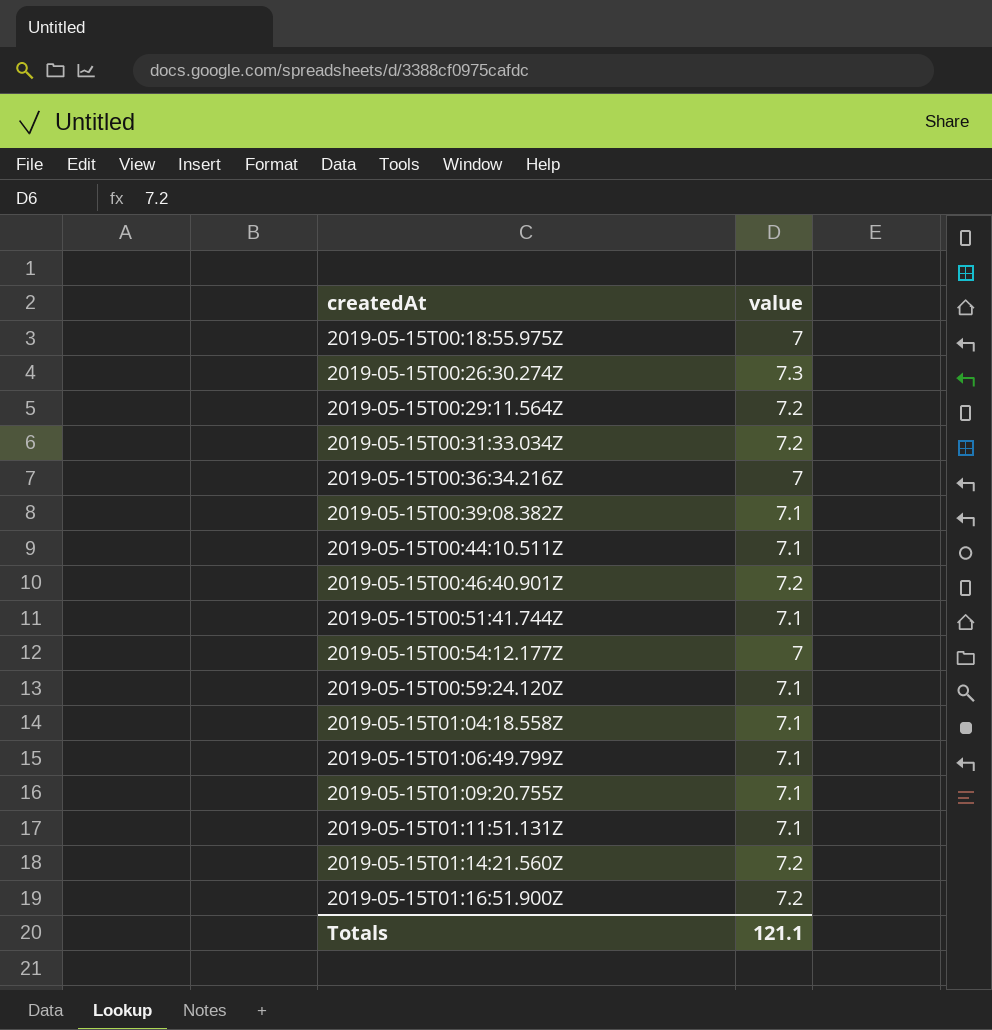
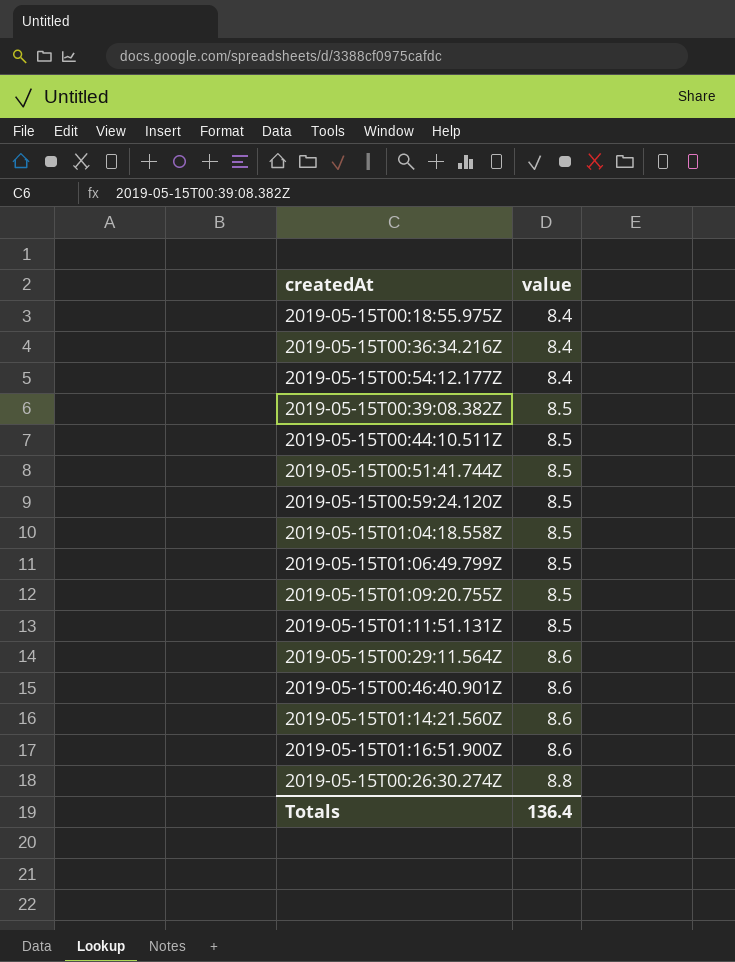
row order: createdAt ascending -> value ascending
row 2019-05-15T00:31:33.034Z: 7.2 -> none
2019-05-15T00:18:55.975Z | value: 7 -> 8.4
2019-05-15T00:36:34.216Z | value: 7 -> 8.4
2019-05-15T00:54:12.177Z | value: 7 -> 8.4
2019-05-15T00:39:08.382Z | value: 7.1 -> 8.5
2019-05-15T00:44:10.511Z | value: 7.1 -> 8.5
2019-05-15T00:51:41.744Z | value: 7.1 -> 8.5
2019-05-15T00:59:24.120Z | value: 7.1 -> 8.5
2019-05-15T01:04:18.558Z | value: 7.1 -> 8.5
2019-05-15T01:06:49.799Z | value: 7.1 -> 8.5
2019-05-15T01:09:20.755Z | value: 7.1 -> 8.5
2019-05-15T01:11:51.131Z | value: 7.1 -> 8.5
2019-05-15T00:29:11.564Z | value: 7.2 -> 8.6
2019-05-15T00:46:40.901Z | value: 7.2 -> 8.6
2019-05-15T01:14:21.560Z | value: 7.2 -> 8.6
2019-05-15T01:16:51.900Z | value: 7.2 -> 8.6
2019-05-15T00:26:30.274Z | value: 7.3 -> 8.8
Totals | value: 121.1 -> 136.4

